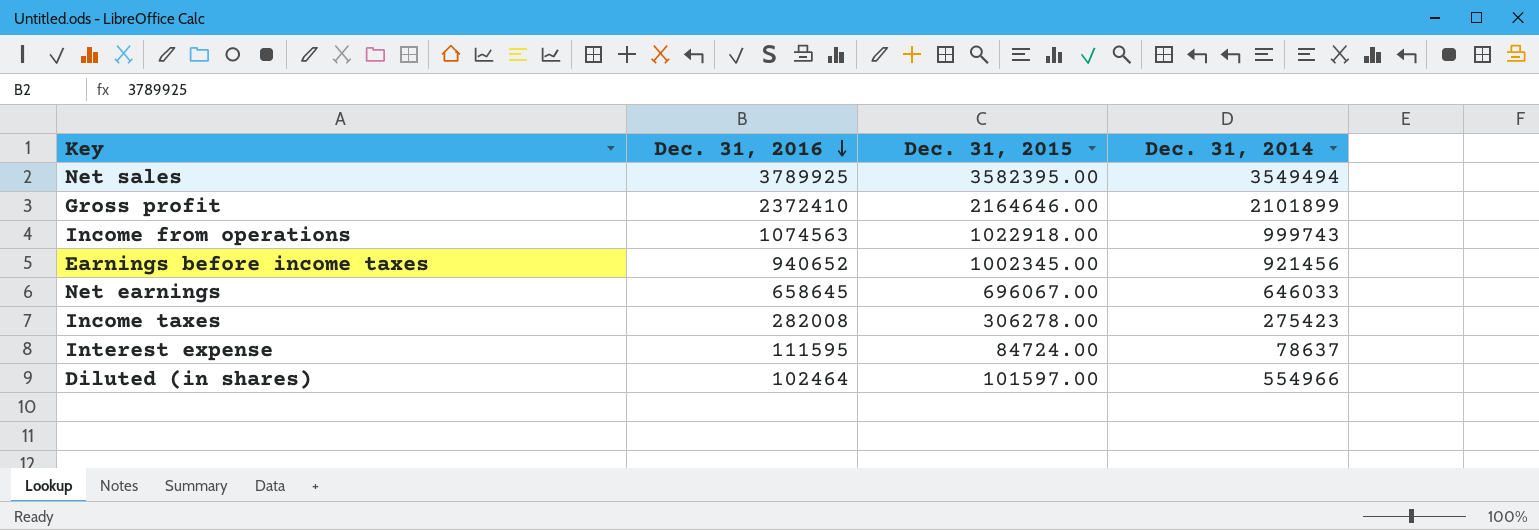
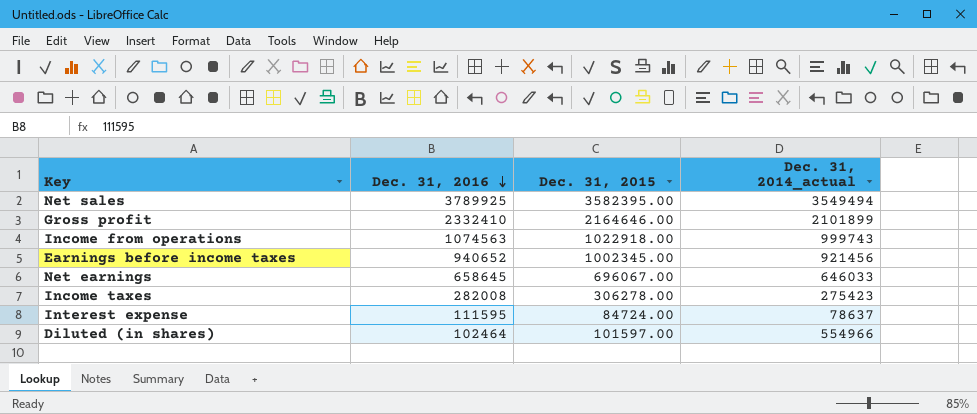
column name: Dec. 31, 2014 -> Dec. 31, 2014_actual
Gross profit | Dec. 31, 2016: 2372410 -> 2332410

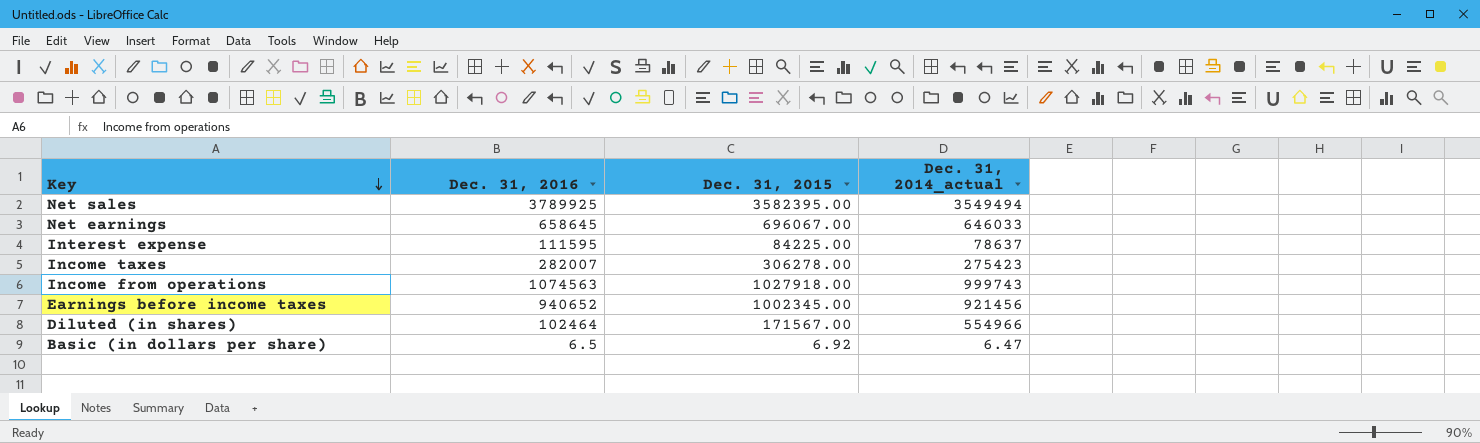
row order: Dec. 31, 2016 descending -> Key descending
row Gross profit: 2332410 | 2164646.00 | 2101899 -> none
Interest expense | Dec. 31, 2015: 84724.00 -> 84225.00
Income taxes | Dec. 31, 2016: 282008 -> 282007
Income from operations | Dec. 31, 2015: 1022918.00 -> 1027918.00
Diluted (in shares) | Dec. 31, 2015: 101597.00 -> 171567.00
row Basic (in dollars per share): none -> 6.5 | 6.92 | 6.47

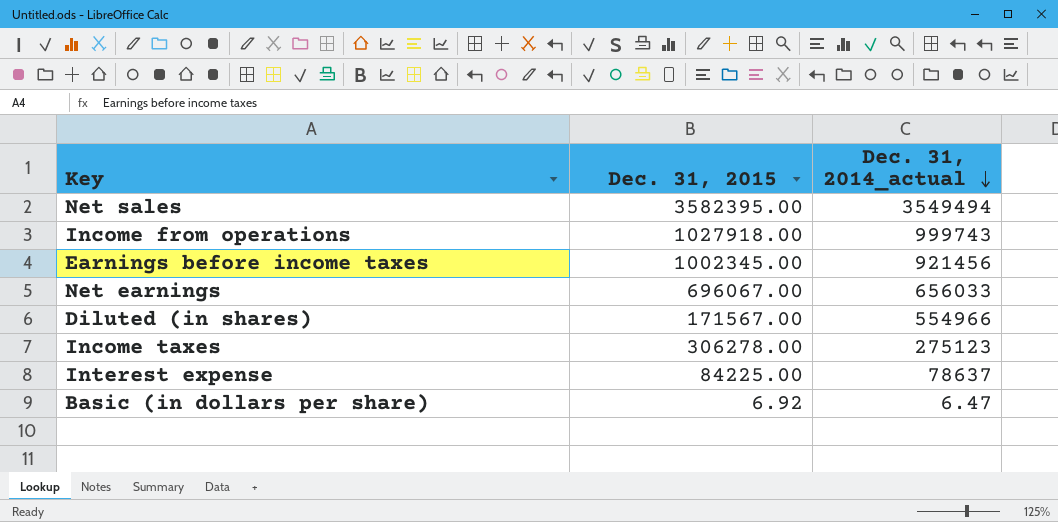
row order: Key descending -> Dec. 31, 2014_actual descending
column Dec. 31, 2016 | position: 2 -> none
Net earnings | Dec. 31, 2014_actual: 646033 -> 656033
Income taxes | Dec. 31, 2014_actual: 275423 -> 275123

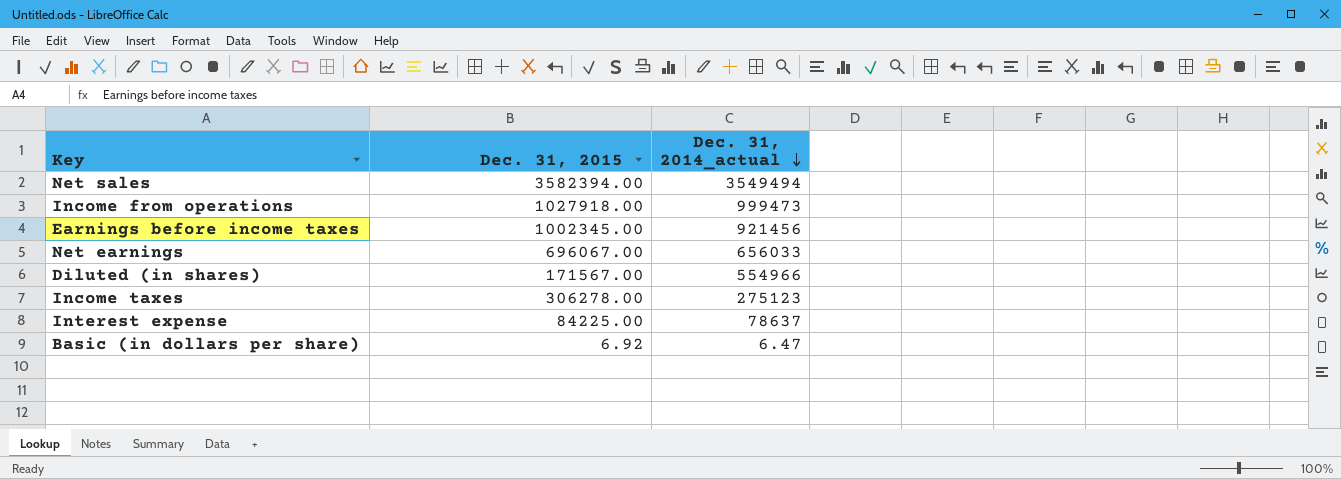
Net sales | Dec. 31, 2015: 3582395.00 -> 3582394.00
Income from operations | Dec. 31, 2014_actual: 999743 -> 999473

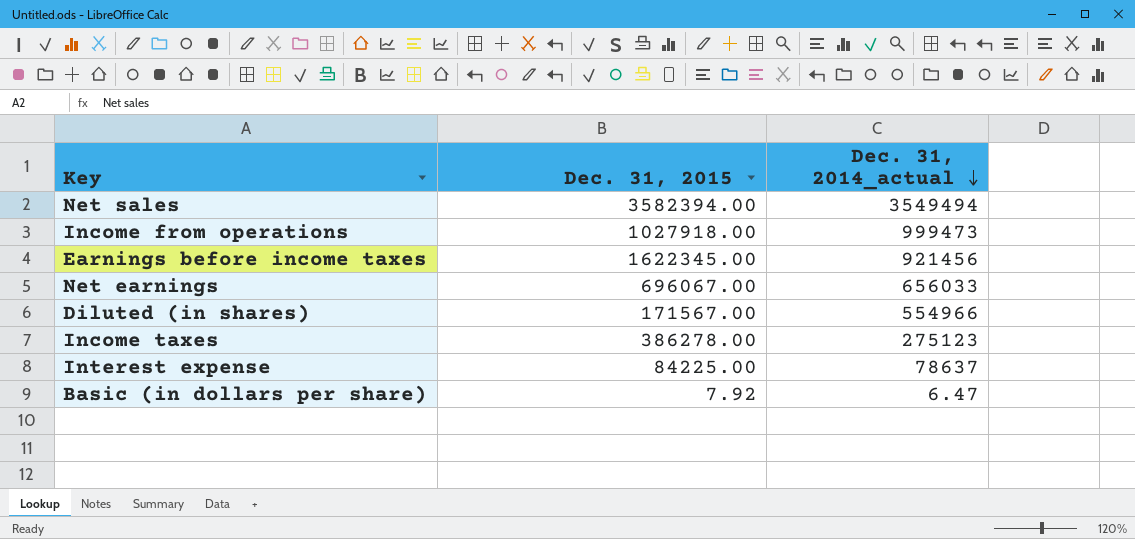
Earnings before income taxes | Dec. 31, 2015: 1002345.00 -> 1622345.00
Income taxes | Dec. 31, 2015: 306278.00 -> 386278.00
Basic (in dollars per share) | Dec. 31, 2015: 6.92 -> 7.92

